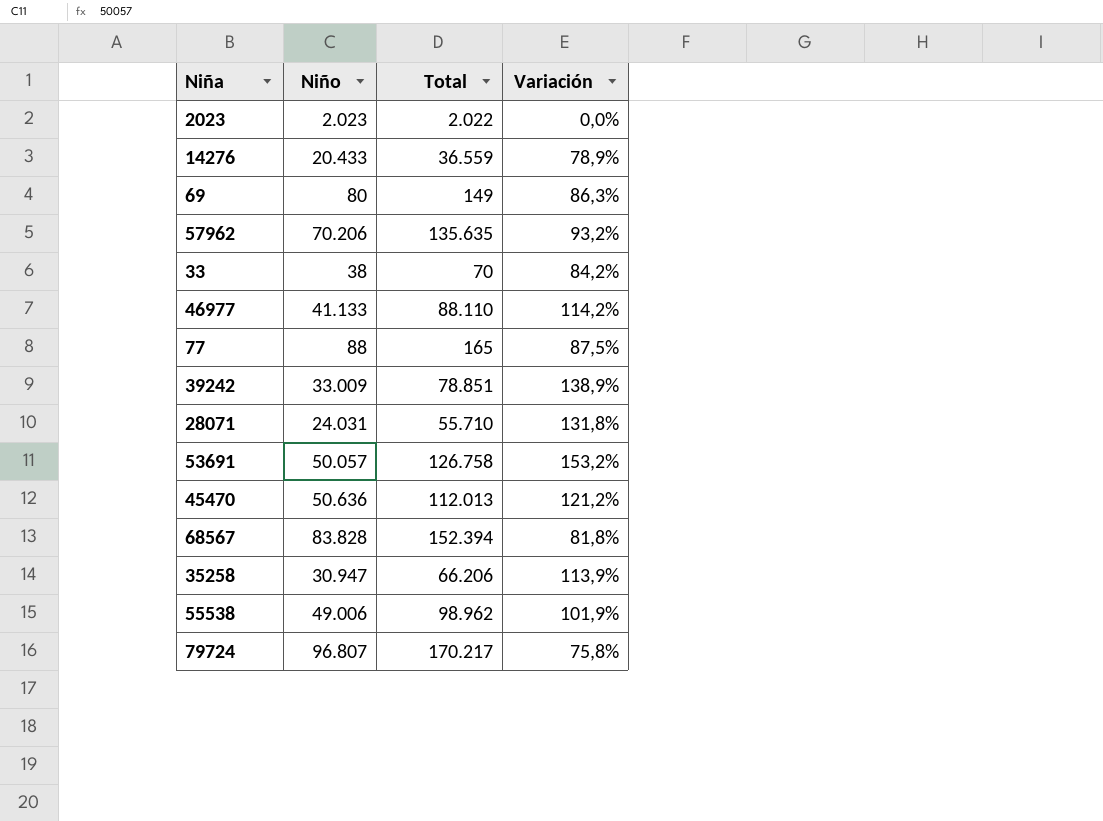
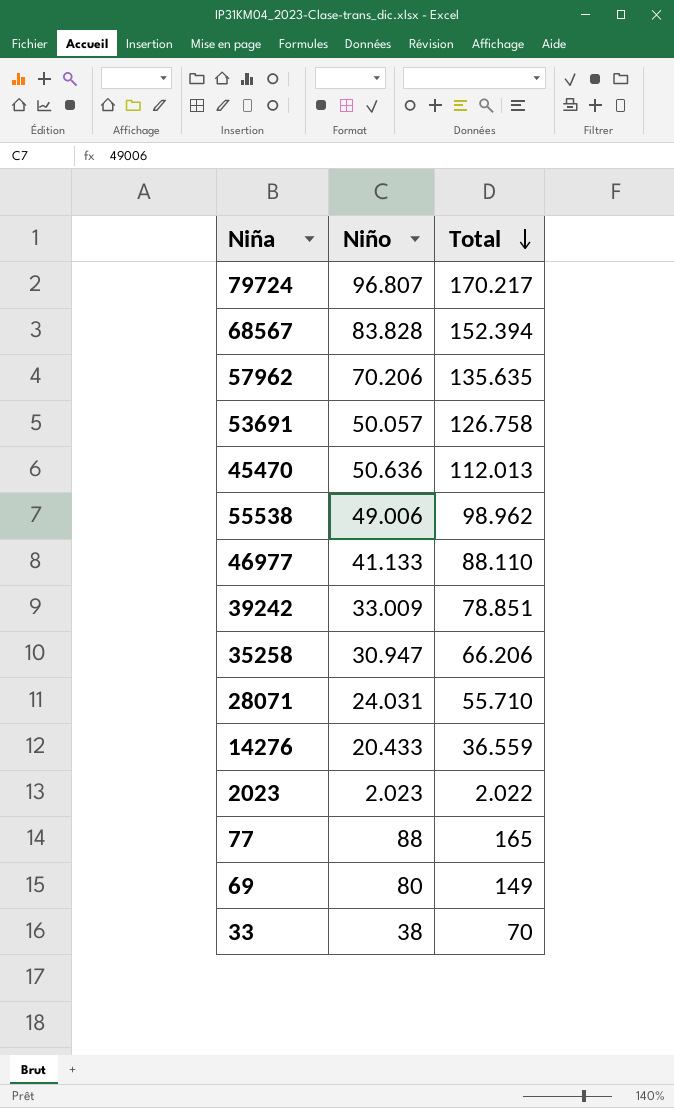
row order: none -> Total descending
column Variación | formula: ([Total] - [Niño]) / [Niño] -> none

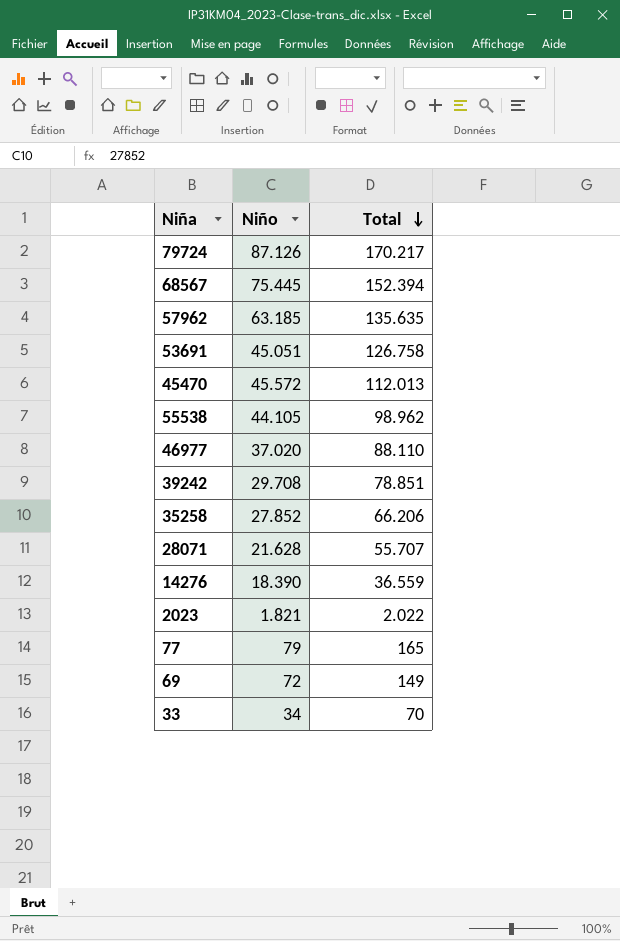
79724 | Niño: 96.807 -> 87.126
68567 | Niño: 83.828 -> 75.445
57962 | Niño: 70.206 -> 63.185
53691 | Niño: 50.057 -> 45.051
45470 | Niño: 50.636 -> 45.572
55538 | Niño: 49.006 -> 44.105
46977 | Niño: 41.133 -> 37.020
39242 | Niño: 33.009 -> 29.708
35258 | Niño: 30.947 -> 27.852
28071 | Niño: 24.031 -> 21.628
28071 | Total: 55.710 -> 55.707
14276 | Niño: 20.433 -> 18.390
2023 | Niño: 2.023 -> 1.821
77 | Niño: 88 -> 79
69 | Niño: 80 -> 72
33 | Niño: 38 -> 34

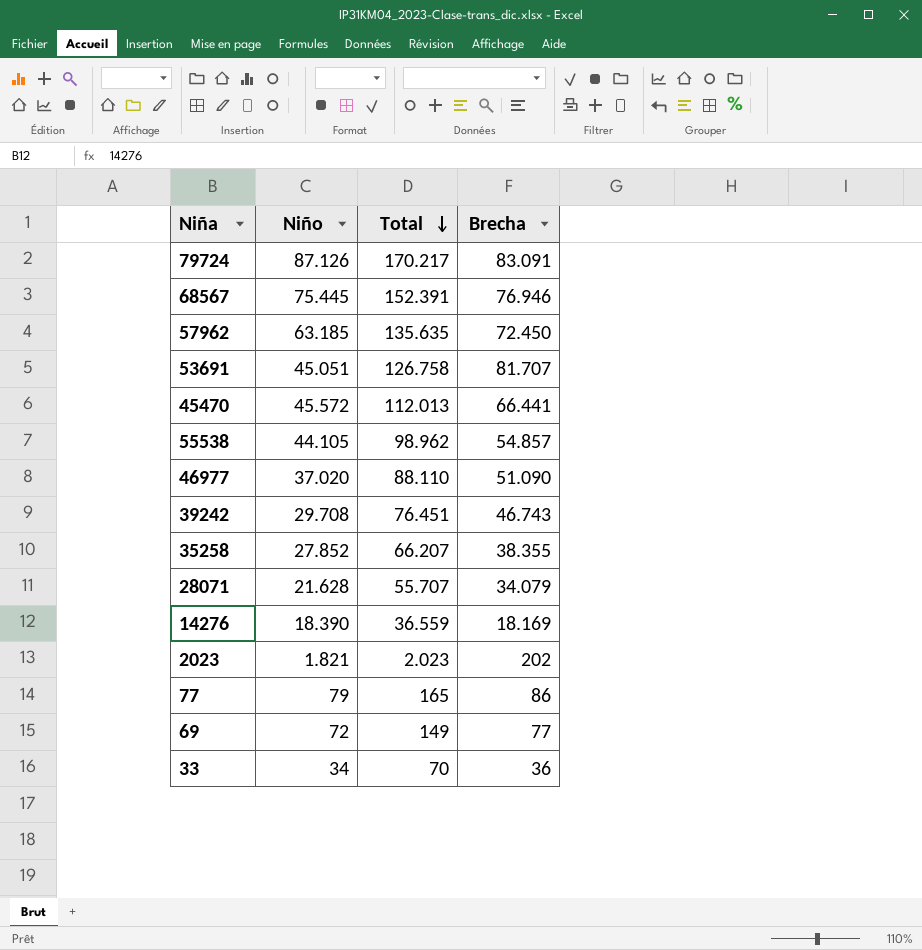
column Brecha | formula: none -> [Total] - [Niño]
68567 | Total: 152.394 -> 152.391
39242 | Total: 78.851 -> 76.451
35258 | Total: 66.206 -> 66.207
2023 | Total: 2.022 -> 2.023

